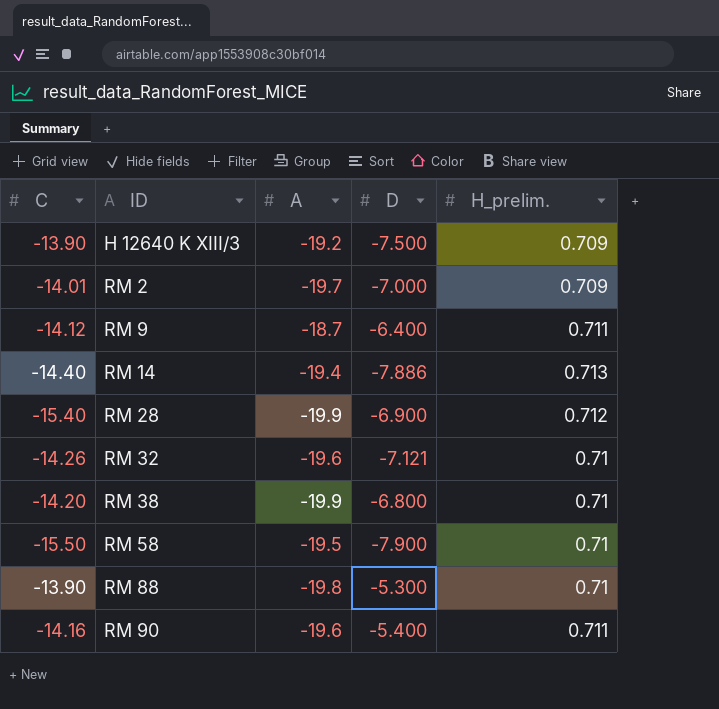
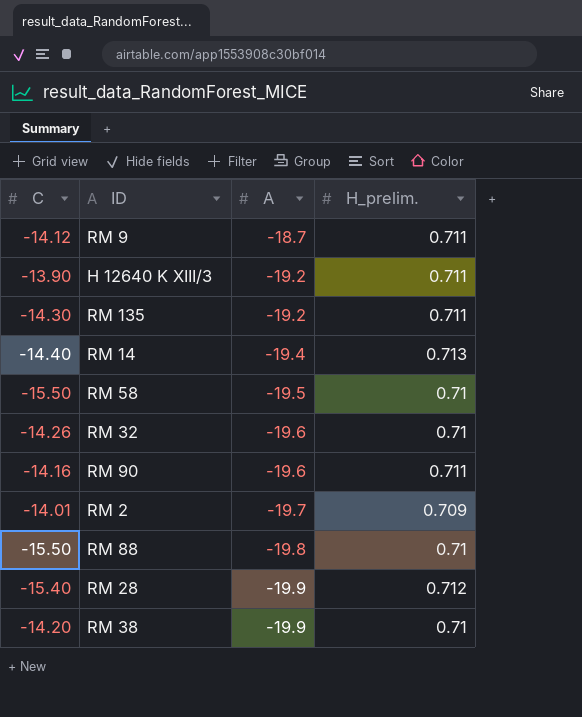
row order: ID ascending -> A descending
column D | position: 4 -> none
H 12640 K XIII/3 | H_prelim.: 0.709 -> 0.711
row RM 135: none -> -14.30 | -19.2 | 0.711
RM 88 | C: -13.90 -> -15.50

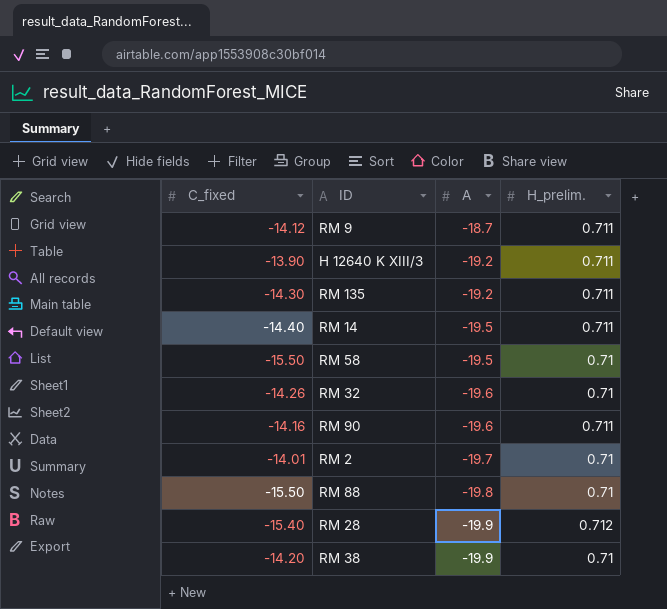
column name: C -> C_fixed
RM 14 | A: -19.4 -> -19.5
RM 14 | H_prelim.: 0.713 -> 0.711
RM 2 | H_prelim.: 0.709 -> 0.71

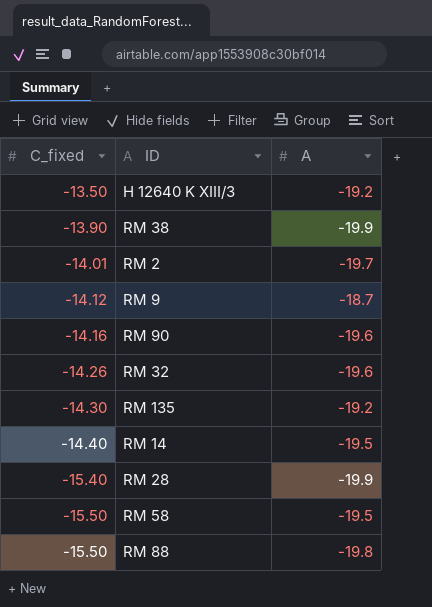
row order: A descending -> C_fixed descending
column H_prelim. | position: 4 -> none
H 12640 K XIII/3 | C_fixed: -13.90 -> -13.50
RM 38 | C_fixed: -14.20 -> -13.90

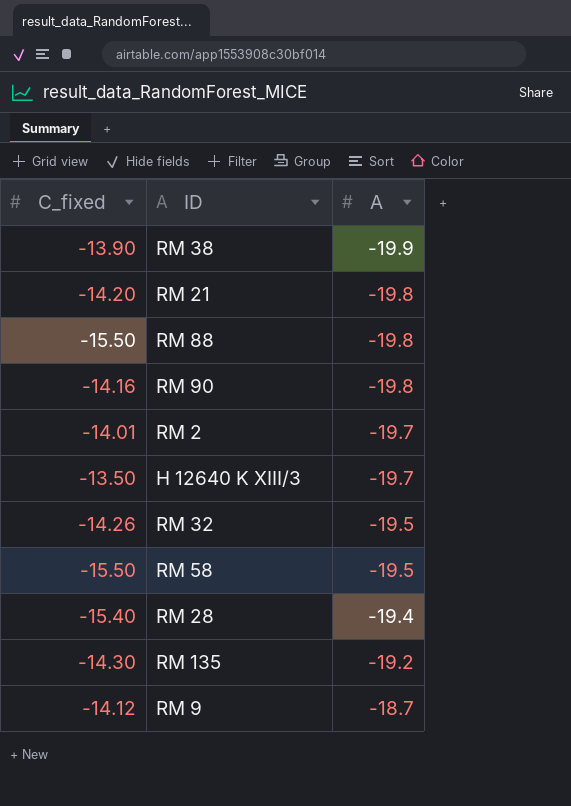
row order: C_fixed descending -> A ascending
row RM 14: -14.40 | -19.5 -> none
row RM 21: none -> -14.20 | -19.8
RM 90 | A: -19.6 -> -19.8
H 12640 K XIII/3 | A: -19.2 -> -19.7
RM 32 | A: -19.6 -> -19.5
RM 28 | A: -19.9 -> -19.4

